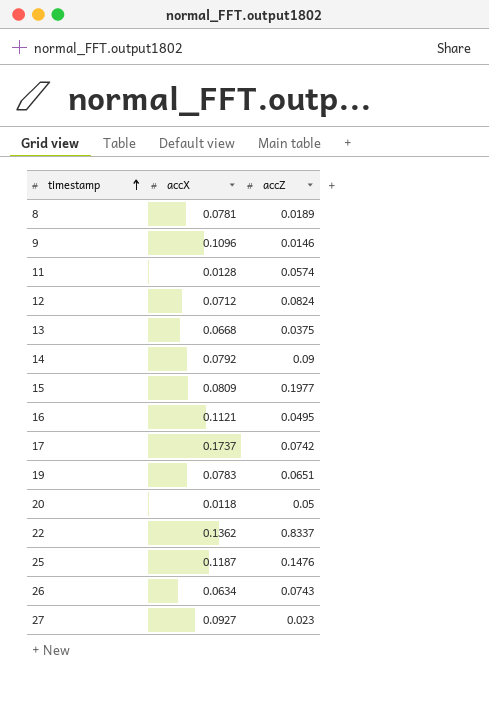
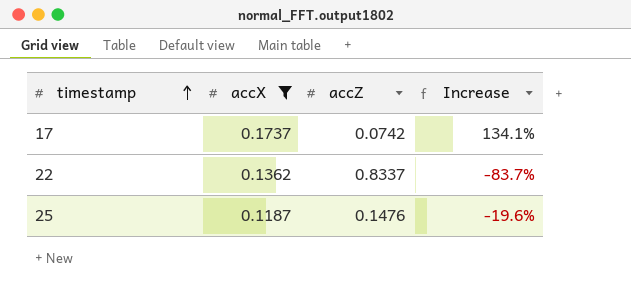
filter: none -> accX >= 0.1187
column Increase | formula: none -> ([accX] - [accZ]) / [accZ]

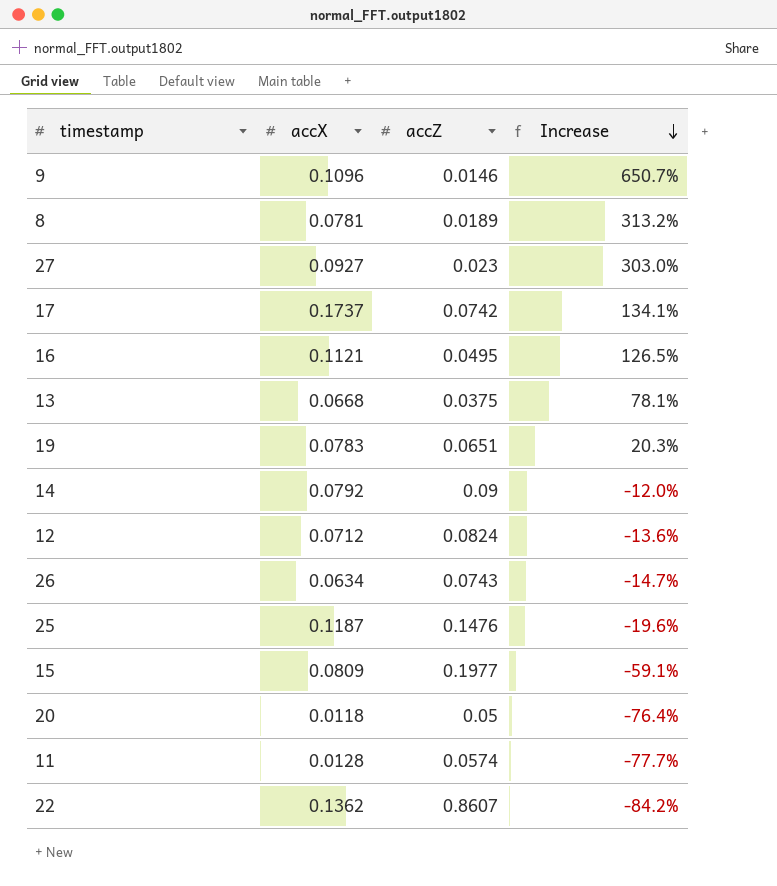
filter: accX >= 0.1187 -> none
row order: timestamp ascending -> Increase descending
22 | accZ: 0.8337 -> 0.8607
22 | Increase: -83.7% -> -84.2%

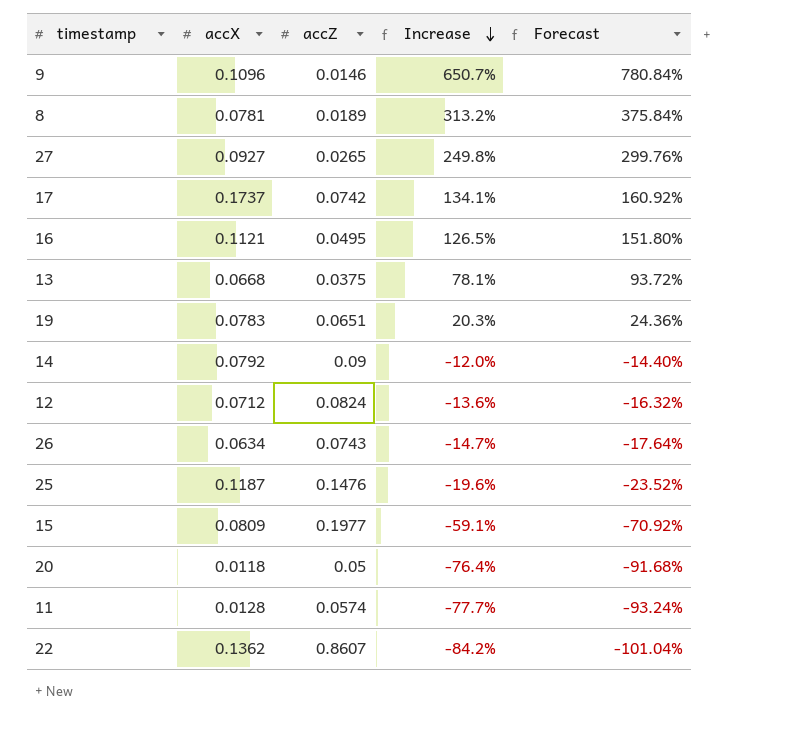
column Forecast | formula: none -> [Increase] * 1.2
27 | accZ: 0.023 -> 0.0265
27 | Increase: 303.0% -> 249.8%

